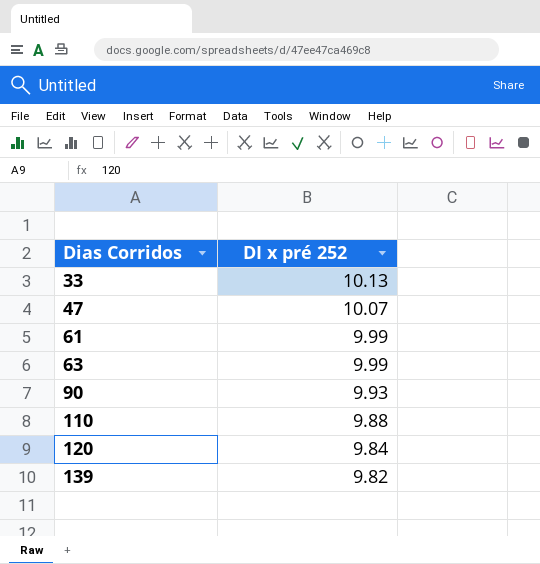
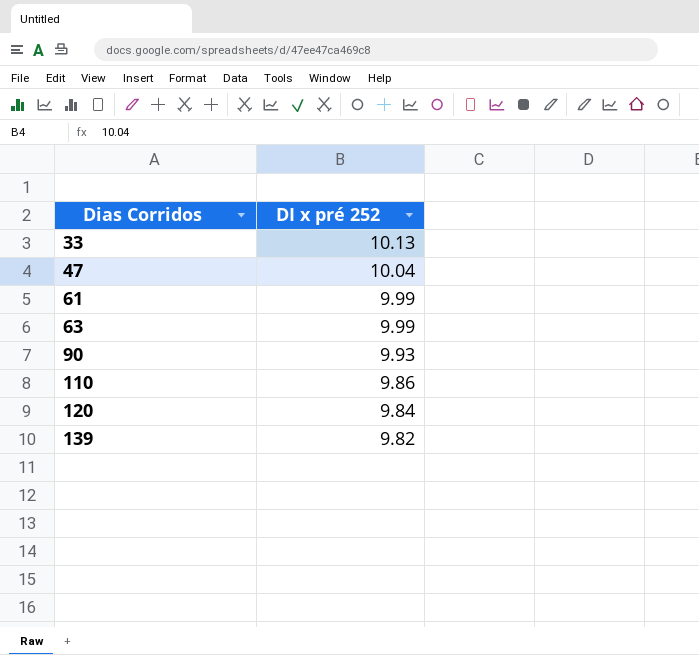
47 | DI x pré 252: 10.07 -> 10.04
110 | DI x pré 252: 9.88 -> 9.86

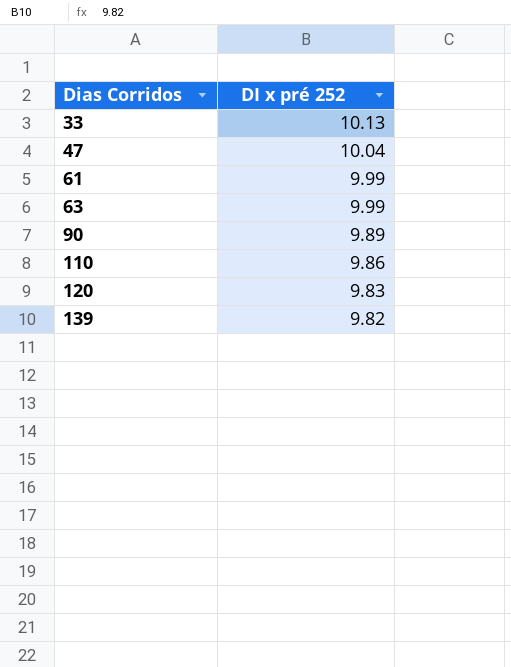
90 | DI x pré 252: 9.93 -> 9.89
120 | DI x pré 252: 9.84 -> 9.83

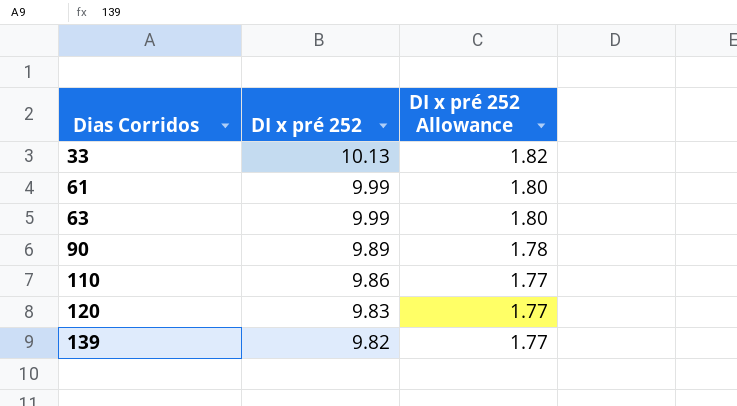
column DI x pré 252 Allowance | formula: none -> [DI x pré 252] * 0.18
row 47: 10.04 -> none

